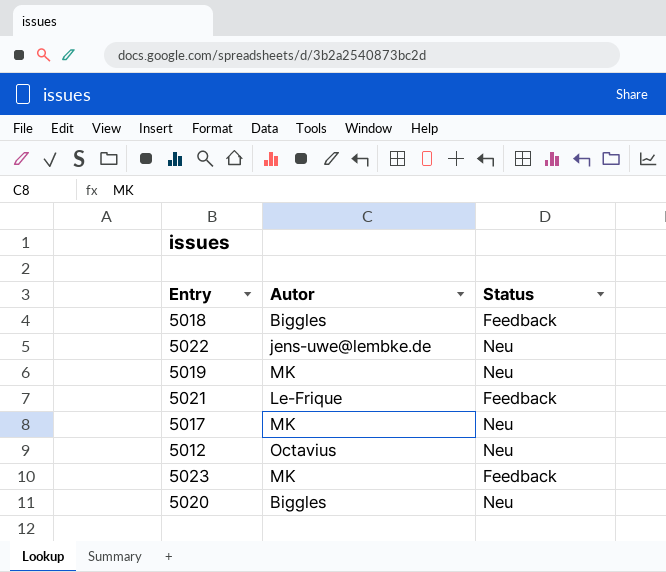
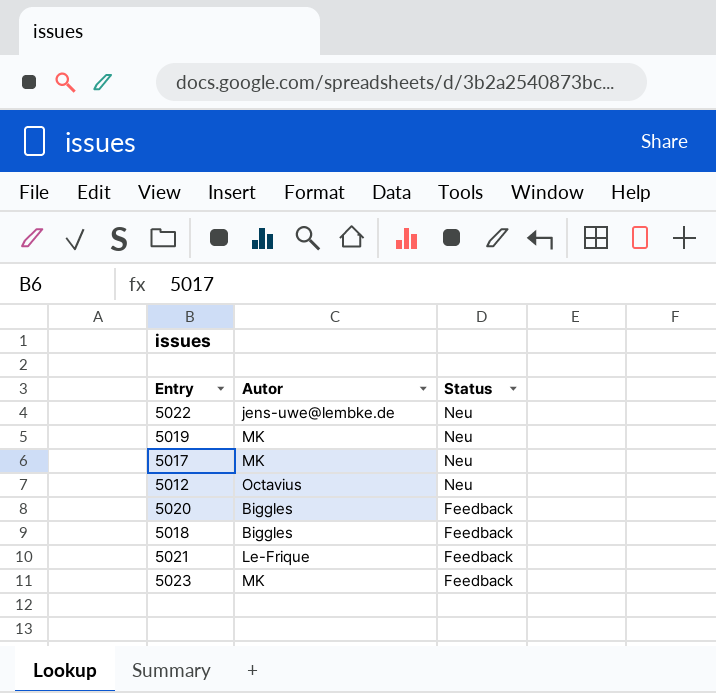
row order: none -> Status descending
5020 | Status: Neu -> Feedback

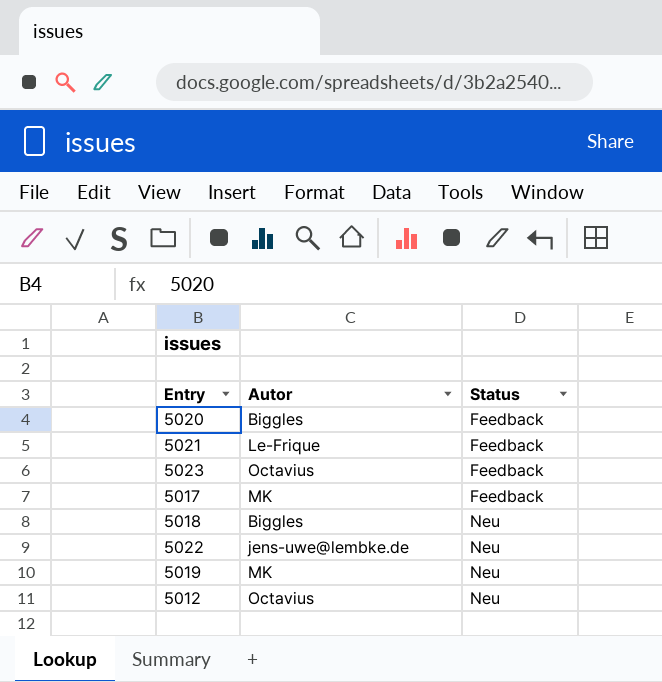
row order: Status descending -> Status ascending
5023 | Autor: MK -> Octavius
5017 | Status: Neu -> Feedback
5018 | Status: Feedback -> Neu

